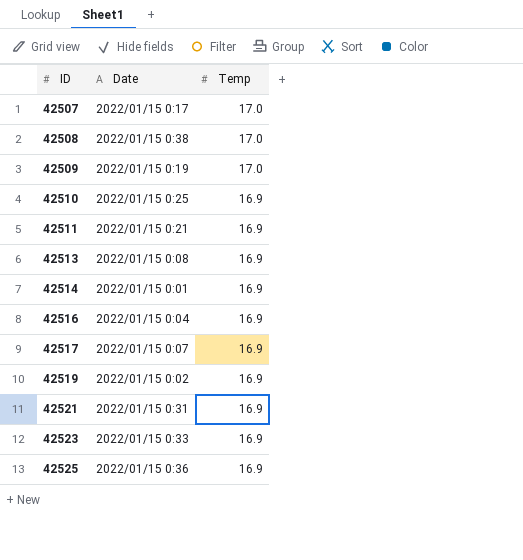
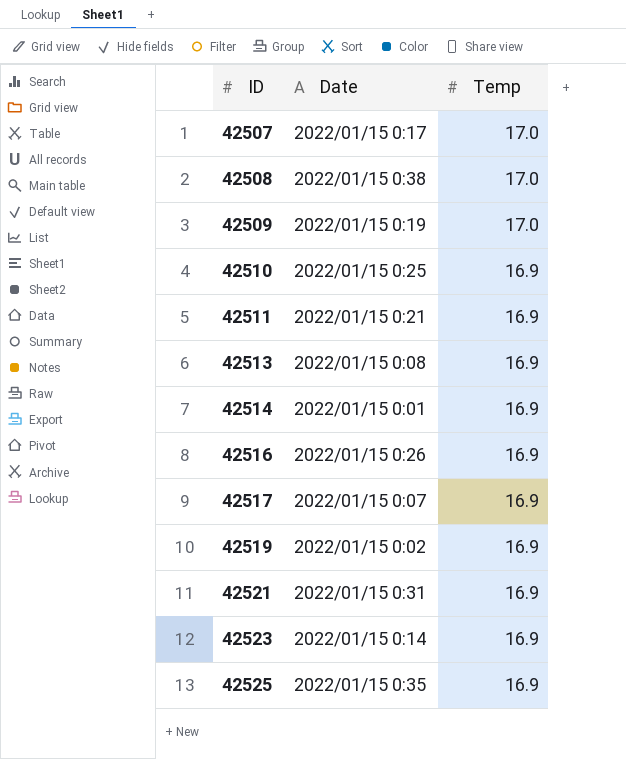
42516 | Date: 2022/01/15 0:04 -> 2022/01/15 0:26
42523 | Date: 2022/01/15 0:33 -> 2022/01/15 0:14
42525 | Date: 2022/01/15 0:36 -> 2022/01/15 0:35

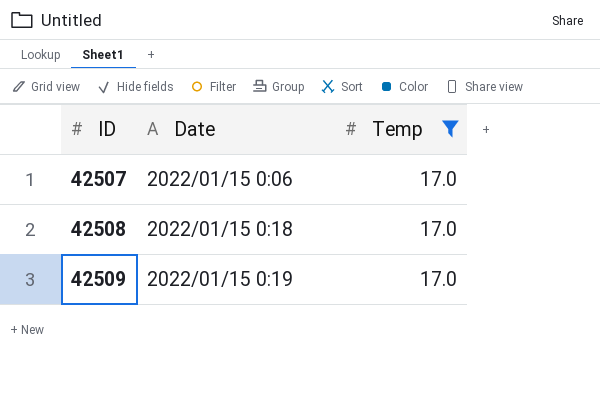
filter: none -> Temp = 17.0
42507 | Date: 2022/01/15 0:17 -> 2022/01/15 0:06
42508 | Date: 2022/01/15 0:38 -> 2022/01/15 0:18

